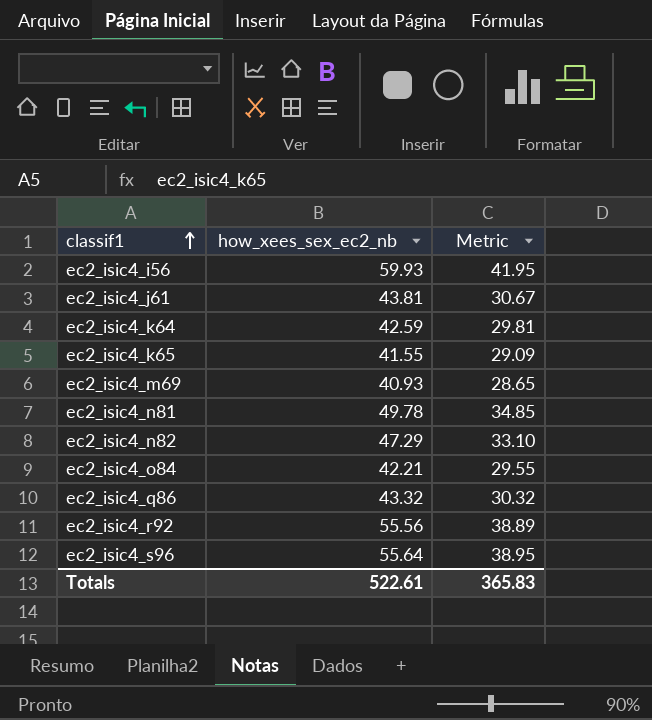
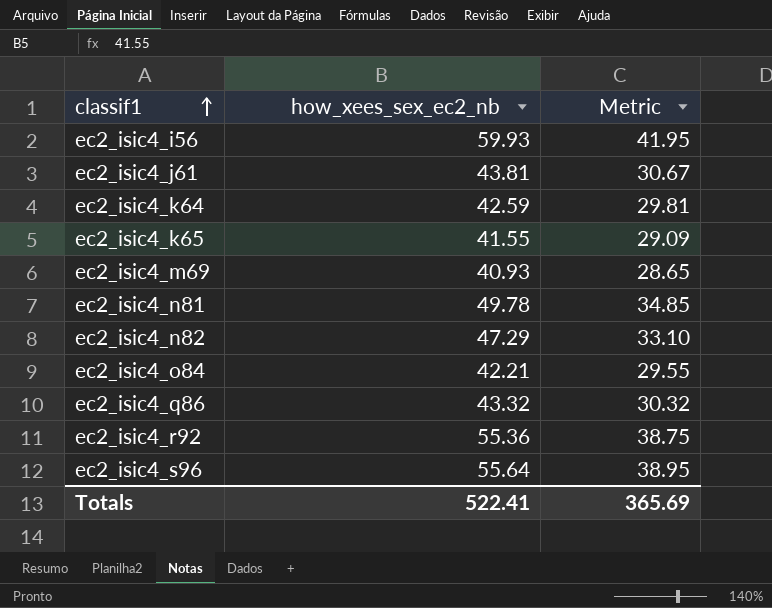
ec2_isic4_r92 | how_xees_sex_ec2_nb: 55.56 -> 55.36
ec2_isic4_r92 | Metric: 38.89 -> 38.75
Totals | how_xees_sex_ec2_nb: 522.61 -> 522.41
Totals | Metric: 365.83 -> 365.69

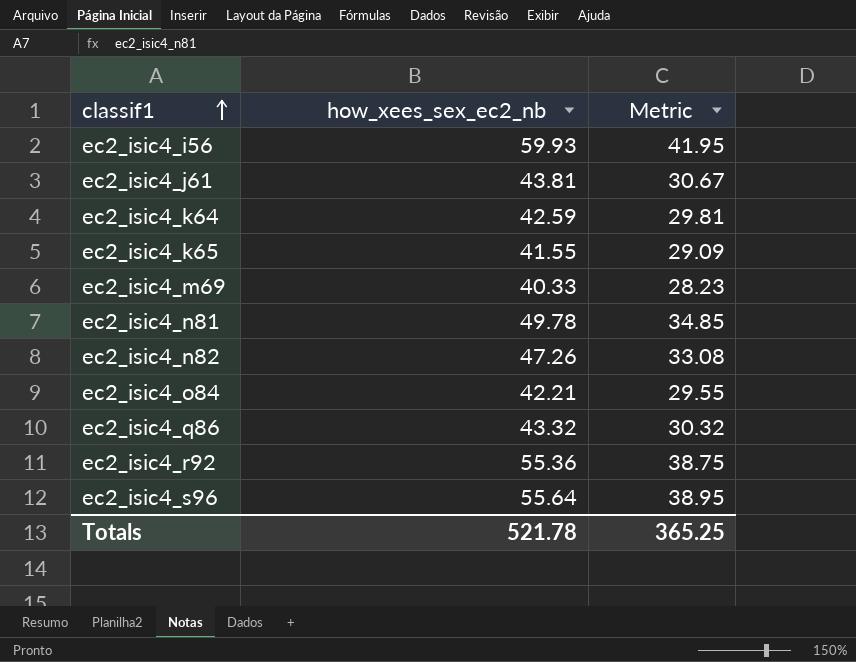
ec2_isic4_m69 | how_xees_sex_ec2_nb: 40.93 -> 40.33
ec2_isic4_m69 | Metric: 28.65 -> 28.23
ec2_isic4_n82 | how_xees_sex_ec2_nb: 47.29 -> 47.26
ec2_isic4_n82 | Metric: 33.10 -> 33.08
Totals | how_xees_sex_ec2_nb: 522.41 -> 521.78
Totals | Metric: 365.69 -> 365.25

